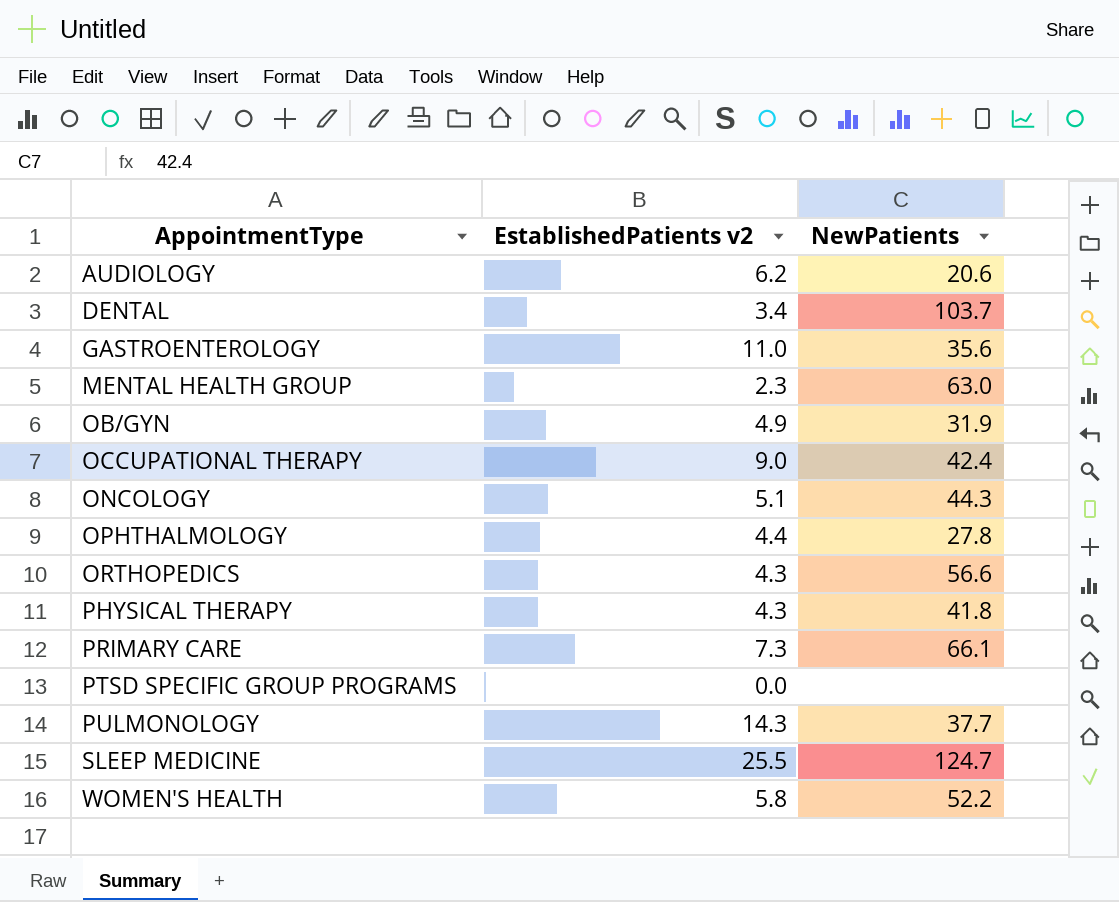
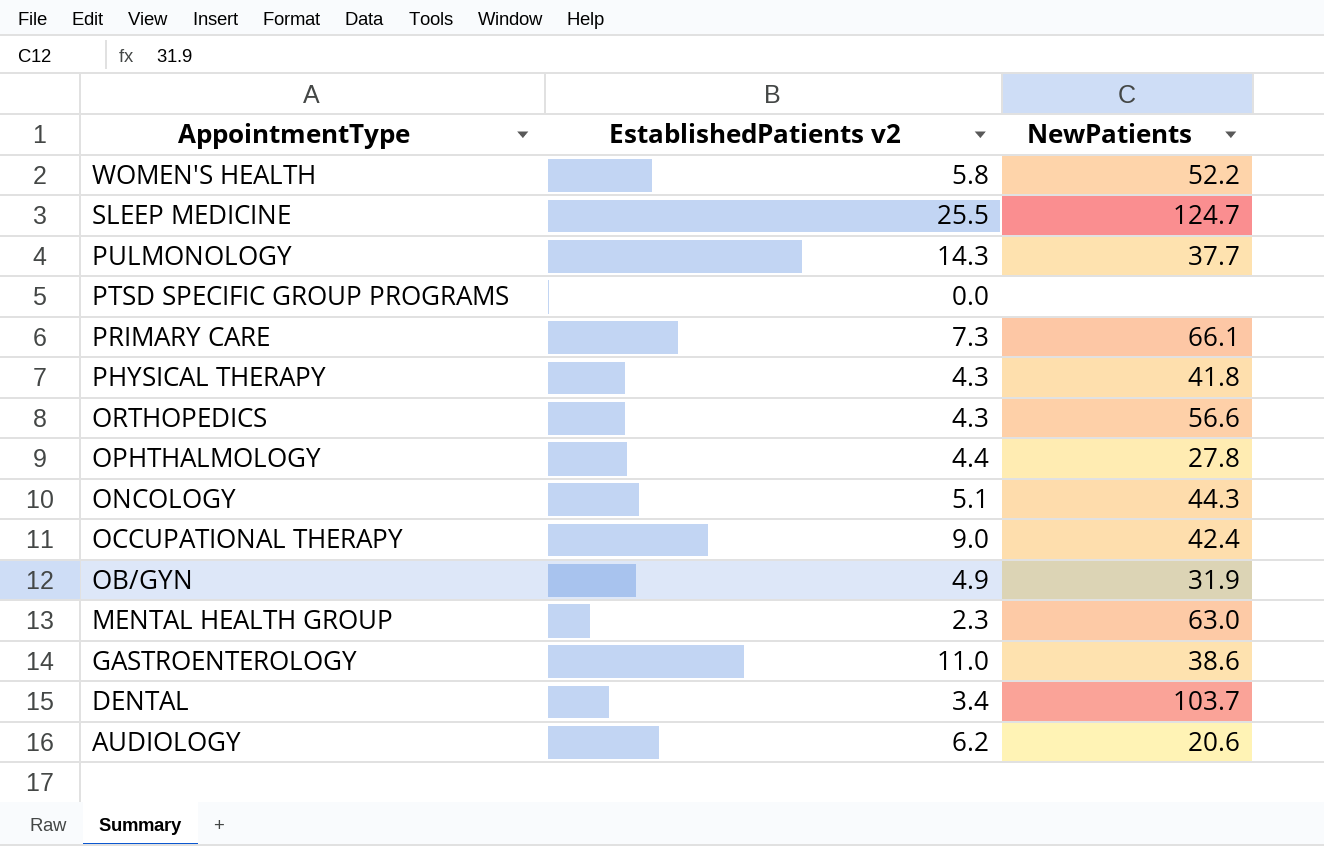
row order: AppointmentType ascending -> AppointmentType descending
GASTROENTEROLOGY | NewPatients: 35.6 -> 38.6

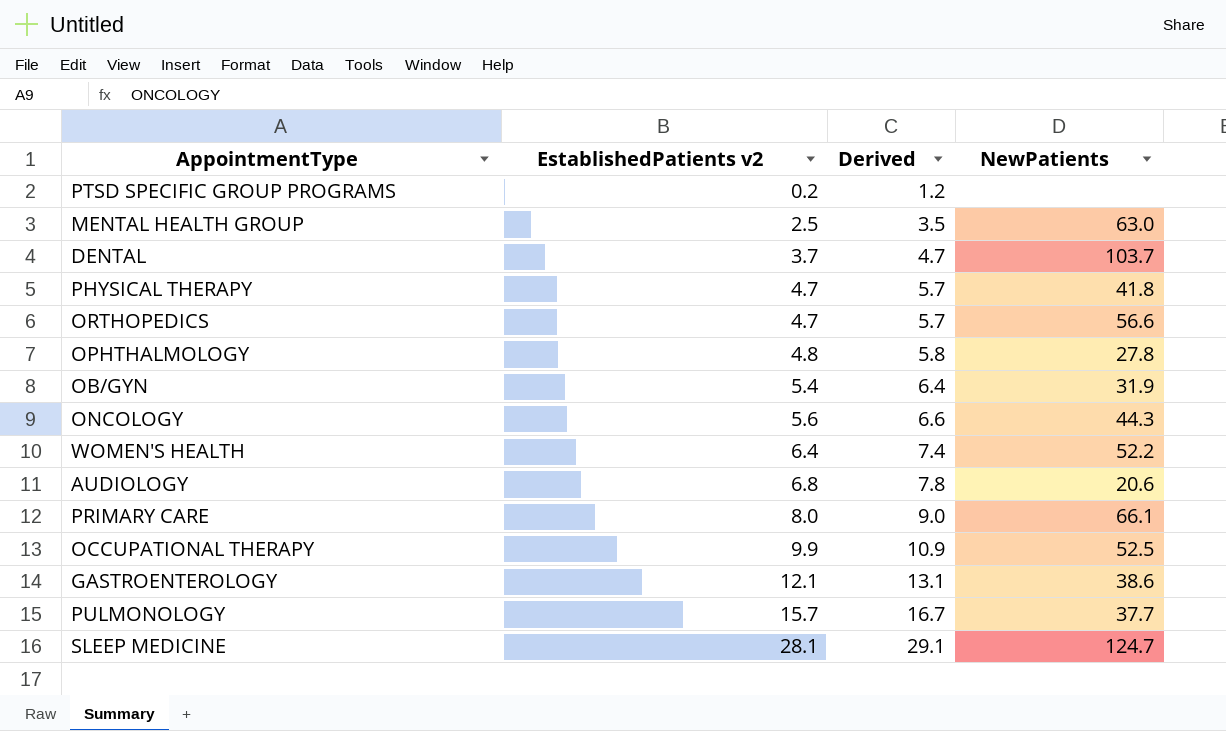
row order: AppointmentType descending -> EstablishedPatients v2 ascending
column Derived | formula: none -> [EstablishedPatients v2] + 1
PTSD SPECIFIC GROUP PROGRAMS | EstablishedPatients v2: 0.0 -> 0.2
MENTAL HEALTH GROUP | EstablishedPatients v2: 2.3 -> 2.5
DENTAL | EstablishedPatients v2: 3.4 -> 3.7
PHYSICAL THERAPY | EstablishedPatients v2: 4.3 -> 4.7
ORTHOPEDICS | EstablishedPatients v2: 4.3 -> 4.7
OPHTHALMOLOGY | EstablishedPatients v2: 4.4 -> 4.8
OB/GYN | EstablishedPatients v2: 4.9 -> 5.4
ONCOLOGY | EstablishedPatients v2: 5.1 -> 5.6
WOMEN'S HEALTH | EstablishedPatients v2: 5.8 -> 6.4
AUDIOLOGY | EstablishedPatients v2: 6.2 -> 6.8
PRIMARY CARE | EstablishedPatients v2: 7.3 -> 8.0
OCCUPATIONAL THERAPY | EstablishedPatients v2: 9.0 -> 9.9
OCCUPATIONAL THERAPY | NewPatients: 42.4 -> 52.5
GASTROENTEROLOGY | EstablishedPatients v2: 11.0 -> 12.1
PULMONOLOGY | EstablishedPatients v2: 14.3 -> 15.7
SLEEP MEDICINE | EstablishedPatients v2: 25.5 -> 28.1

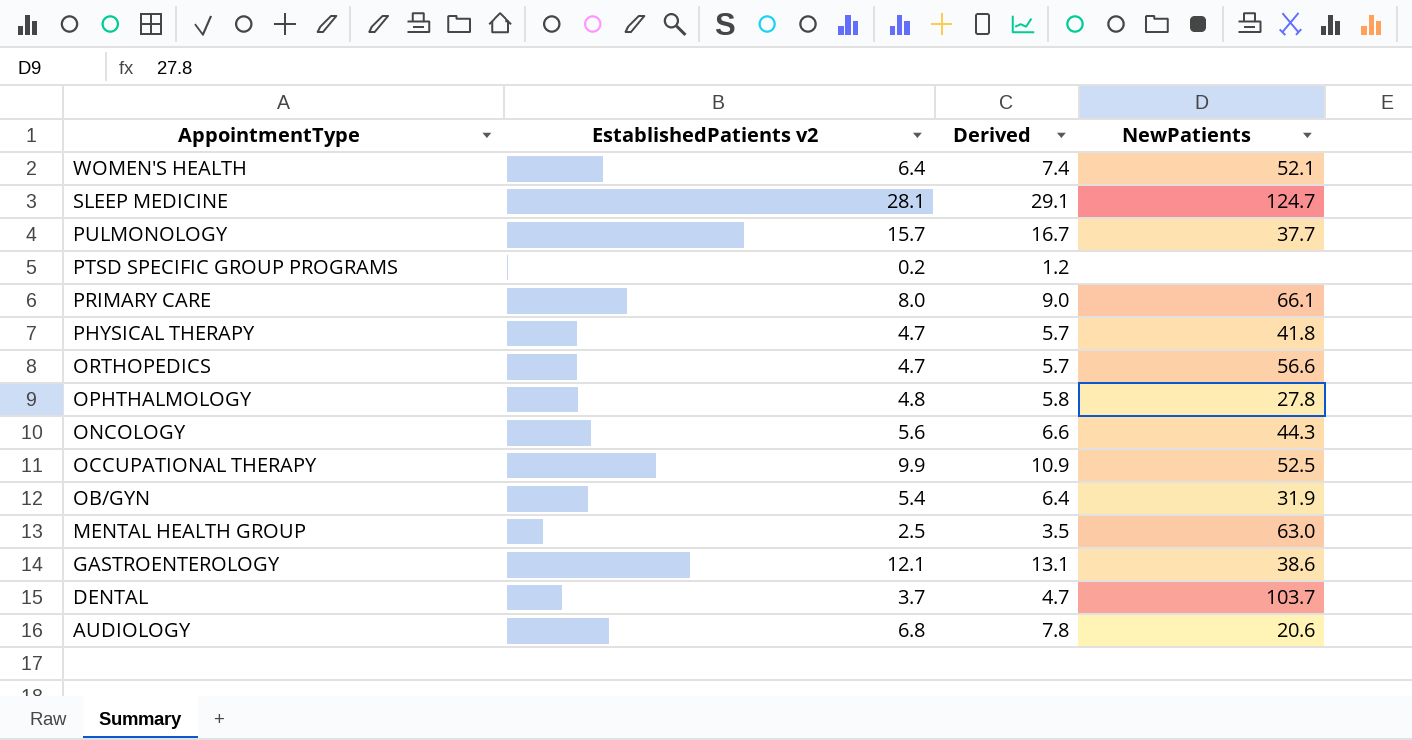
row order: EstablishedPatients v2 ascending -> AppointmentType descending
WOMEN'S HEALTH | NewPatients: 52.2 -> 52.1

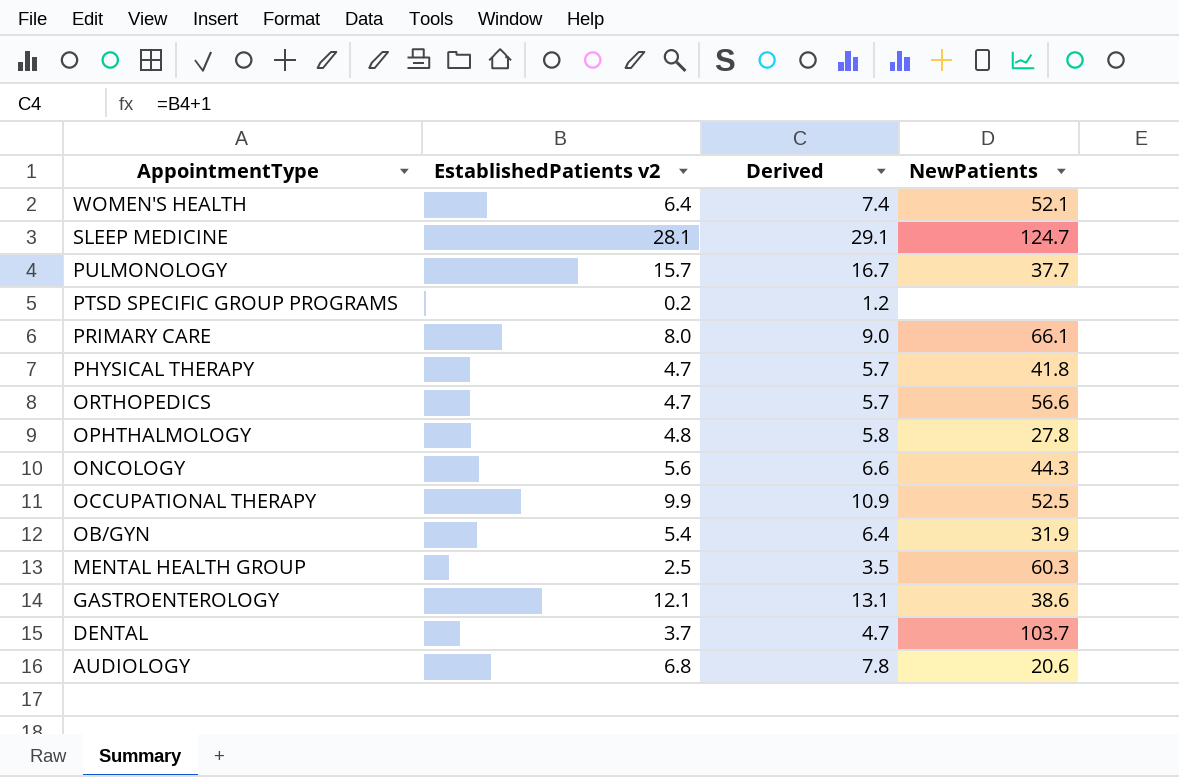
MENTAL HEALTH GROUP | NewPatients: 63.0 -> 60.3

